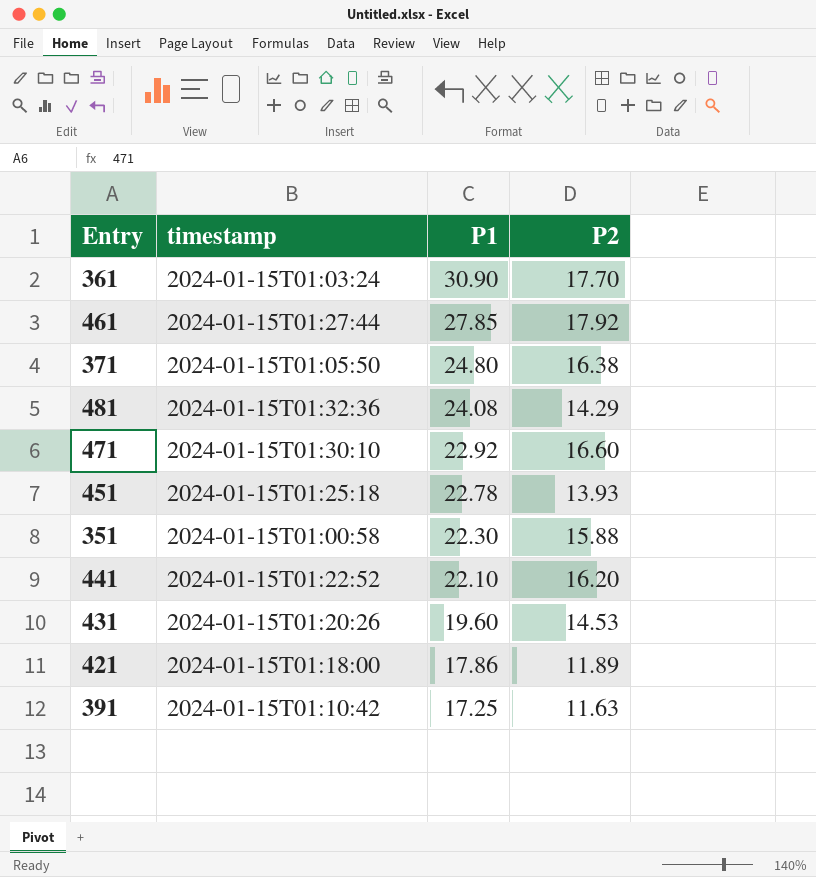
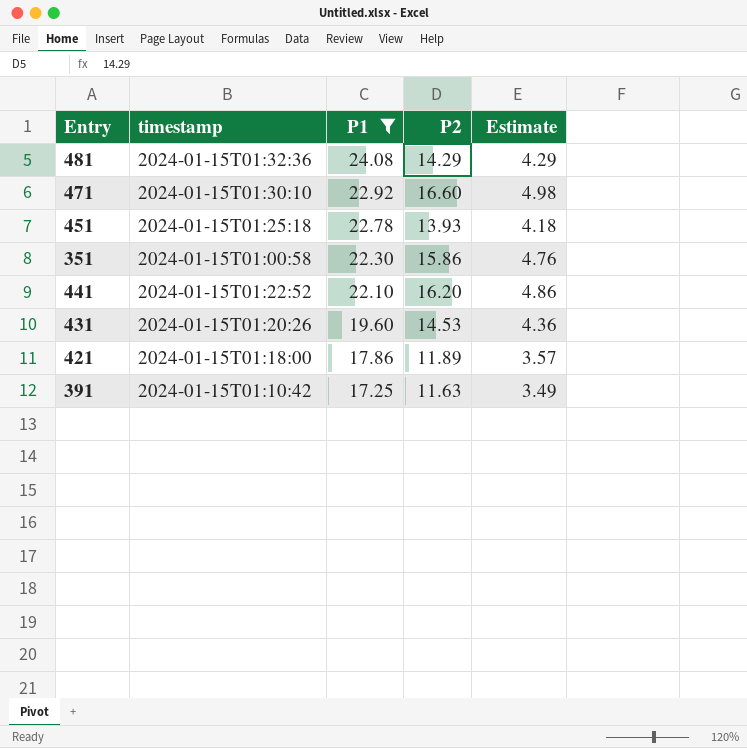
filter: none -> P1 <= 24.08
column Estimate | formula: none -> [P2] * 0.3
351 | P2: 15.88 -> 15.86

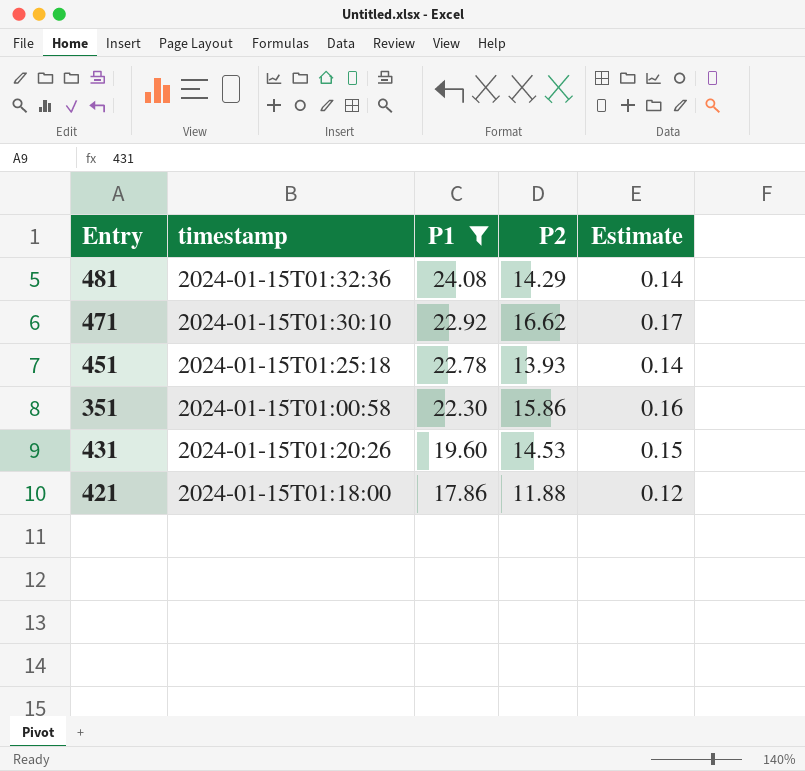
column Estimate | formula: [P2] * 0.3 -> [P2] * 0.01
row 441: 2024-01-15T01:22:52 | 22.10 | 16.20 | 4.86 -> none
row 391: 2024-01-15T01:10:42 | 17.25 | 11.63 | 3.49 -> none
471 | P2: 16.60 -> 16.62
421 | P2: 11.89 -> 11.88

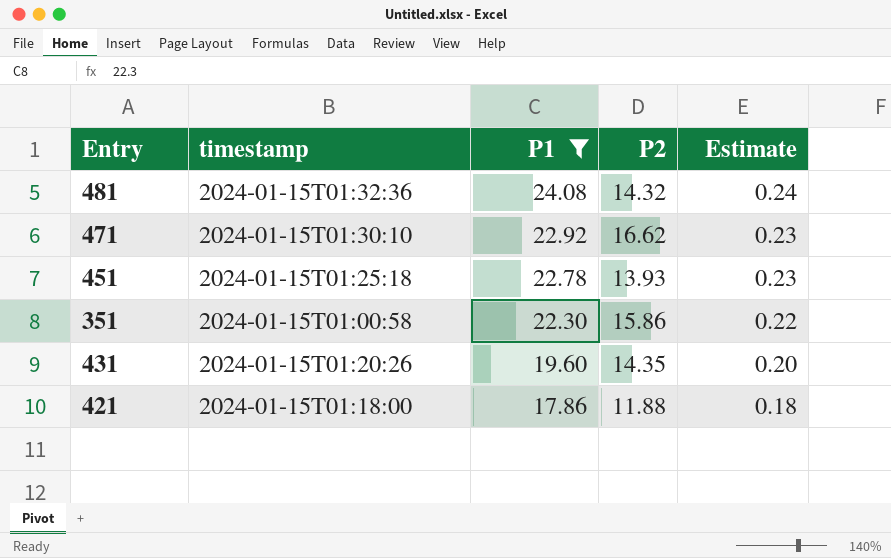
column Estimate | formula: [P2] * 0.01 -> [P1] * 0.01
481 | P2: 14.29 -> 14.32
431 | P2: 14.53 -> 14.35

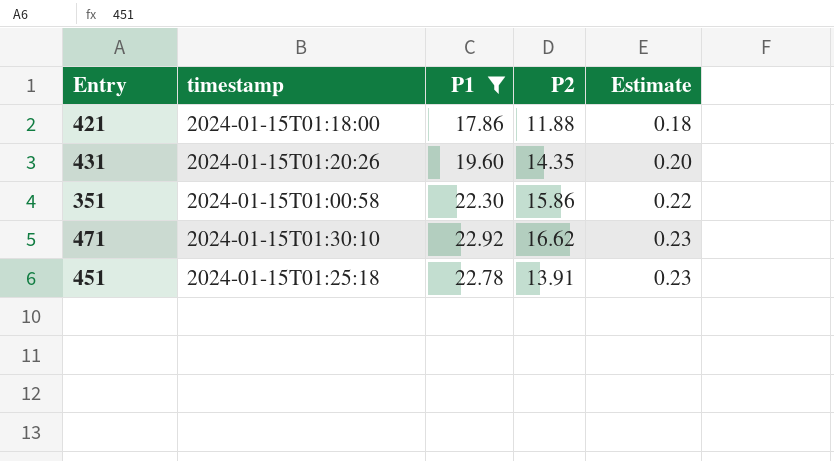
row order: P1 descending -> Estimate ascending
row 481: 2024-01-15T01:32:36 | 24.08 | 14.32 | 0.24 -> none
451 | P2: 13.93 -> 13.91

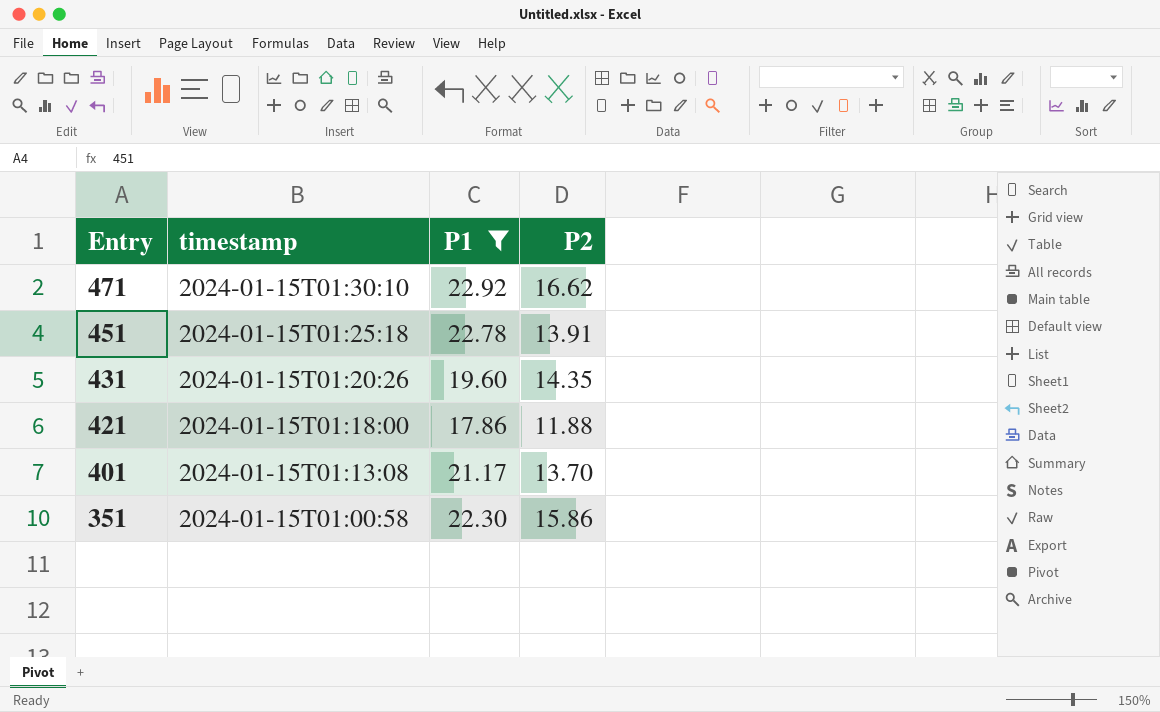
row order: Estimate ascending -> Entry descending
column Estimate | formula: [P1] * 0.01 -> none
row 401: none -> 2024-01-15T01:13:08 | 21.17 | 13.70

